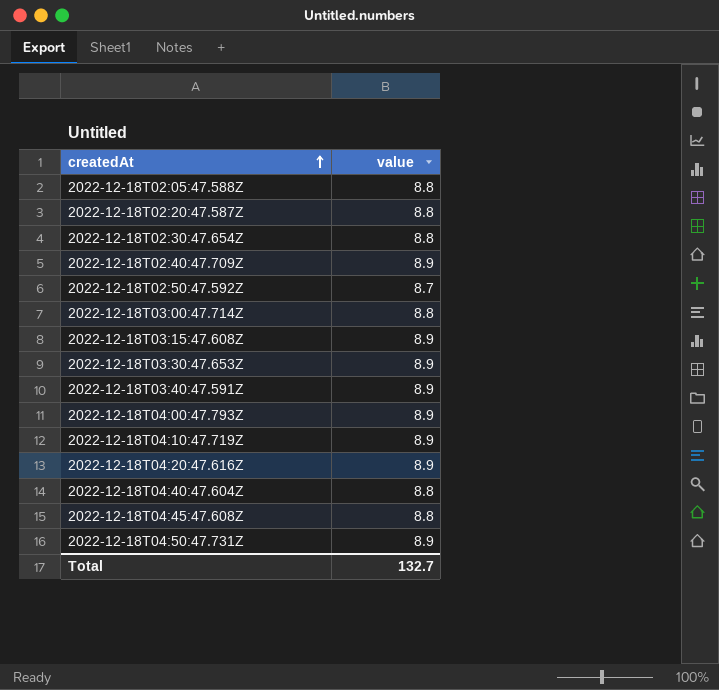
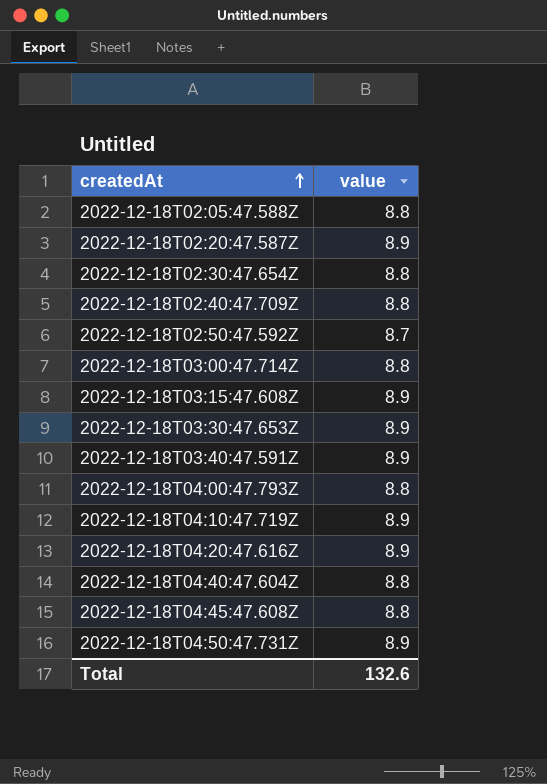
2022-12-18T02:20:47.587Z | value: 8.8 -> 8.9
2022-12-18T02:40:47.709Z | value: 8.9 -> 8.8
2022-12-18T04:00:47.793Z | value: 8.9 -> 8.8
Total | value: 132.7 -> 132.6

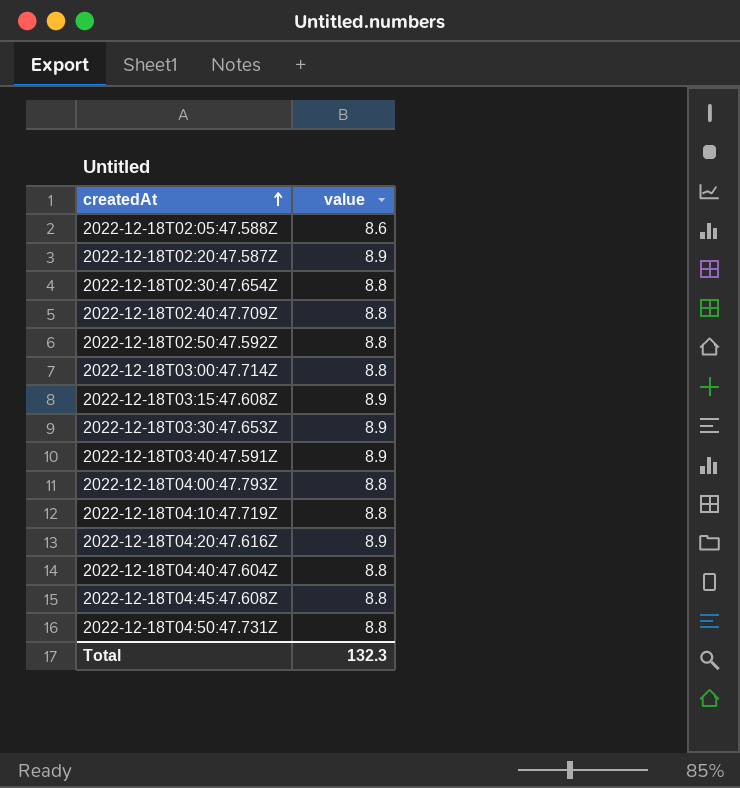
2022-12-18T02:05:47.588Z | value: 8.8 -> 8.6
2022-12-18T02:50:47.592Z | value: 8.7 -> 8.8
2022-12-18T04:10:47.719Z | value: 8.9 -> 8.8
2022-12-18T04:50:47.731Z | value: 8.9 -> 8.8
Total | value: 132.6 -> 132.3

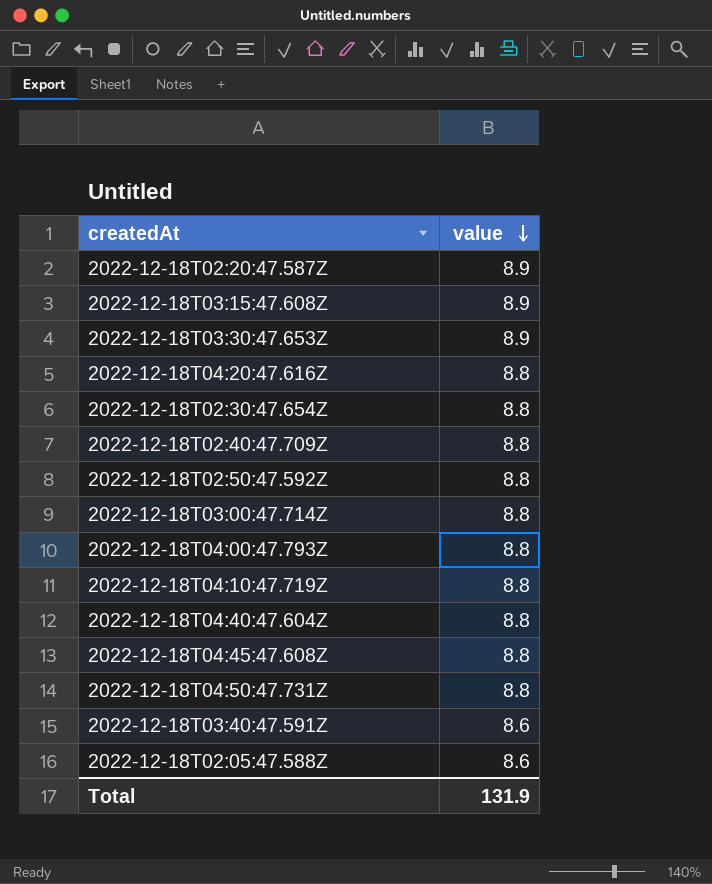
row order: createdAt ascending -> value descending
2022-12-18T04:20:47.616Z | value: 8.9 -> 8.8
2022-12-18T03:40:47.591Z | value: 8.9 -> 8.6
Total | value: 132.3 -> 131.9

